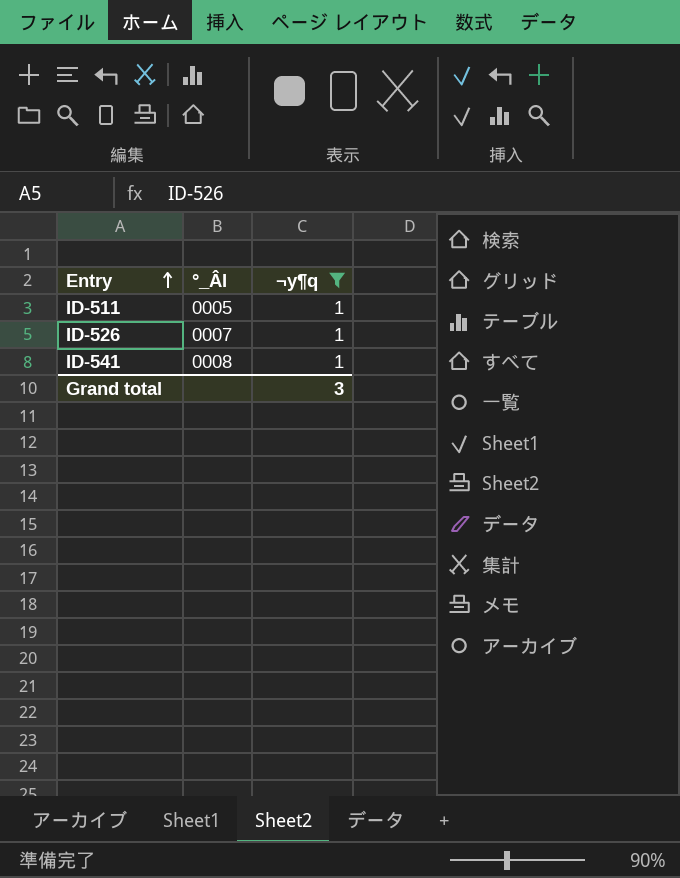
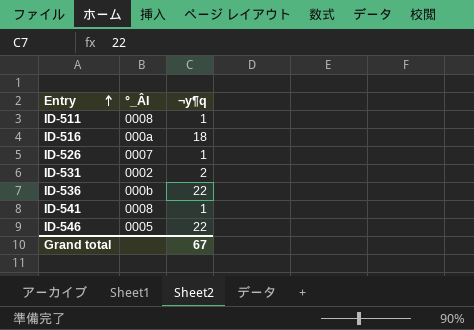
filter: ¬y¶q = 1 -> none
ID-511 | °_ÂI: 0005 -> 0008
Grand total | ¬y¶q: 3 -> 67

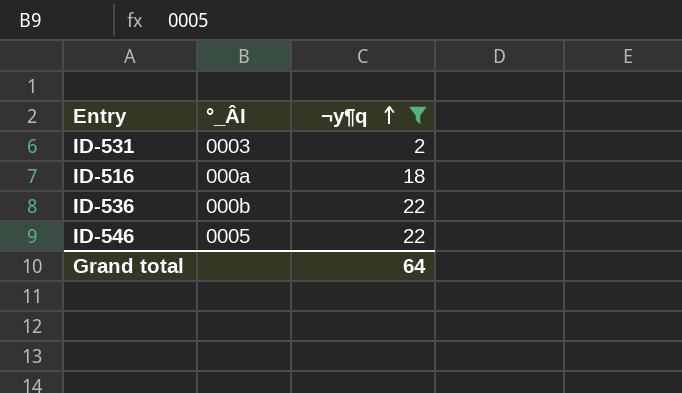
filter: none -> ¬y¶q != 1
row order: Entry ascending -> ¬y¶q ascending
ID-531 | °_ÂI: 0002 -> 0003
Grand total | ¬y¶q: 67 -> 64

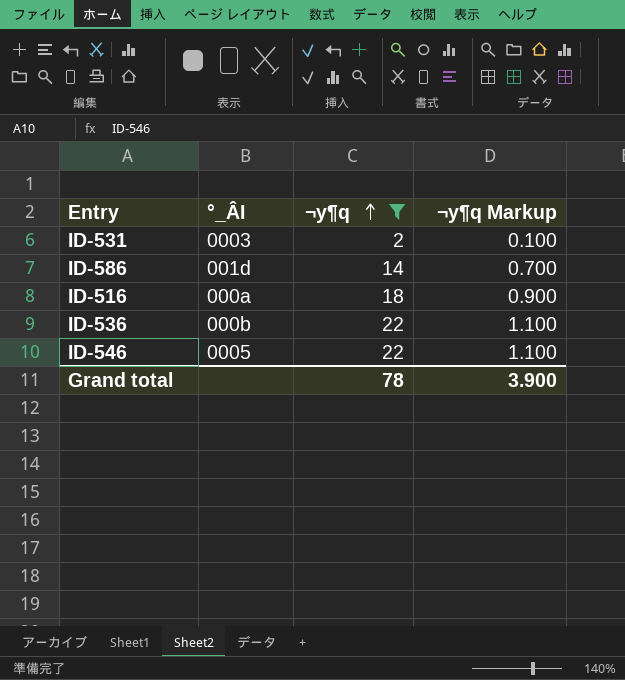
column ¬y¶q Markup | formula: none -> [¬y¶q] * 0.05
row ID-586: none -> 001d | 14 | 0.700
Grand total | ¬y¶q: 64 -> 78

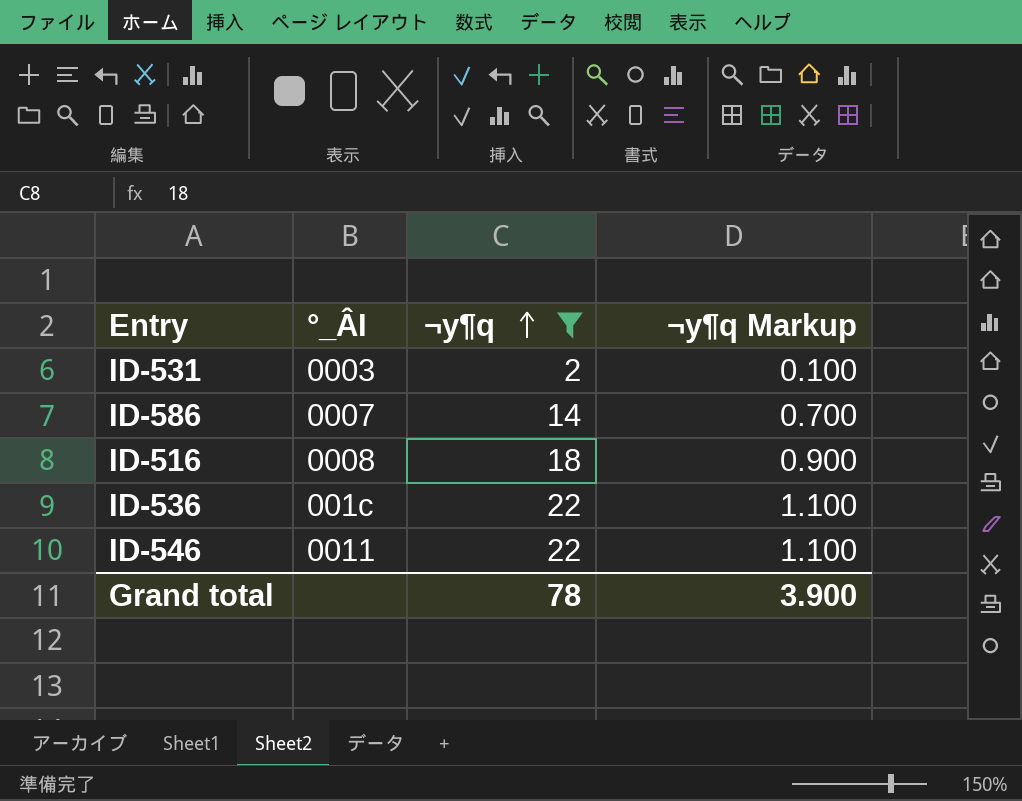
ID-586 | °_ÂI: 001d -> 0007
ID-516 | °_ÂI: 000a -> 0008
ID-536 | °_ÂI: 000b -> 001c
ID-546 | °_ÂI: 0005 -> 0011

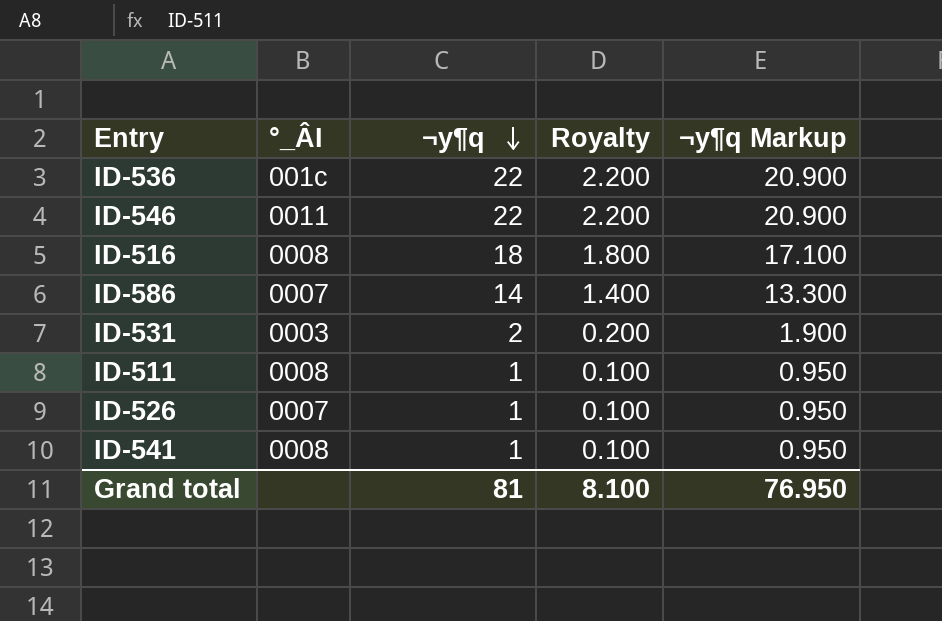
filter: ¬y¶q != 1 -> none
row order: ¬y¶q ascending -> ¬y¶q descending
column Royalty | formula: none -> [¬y¶q] * 0.1
column ¬y¶q Markup | formula: [¬y¶q] * 0.05 -> [¬y¶q] * 0.95
Grand total | ¬y¶q: 78 -> 81
Grand total | ¬y¶q Markup: 3.900 -> 76.950

